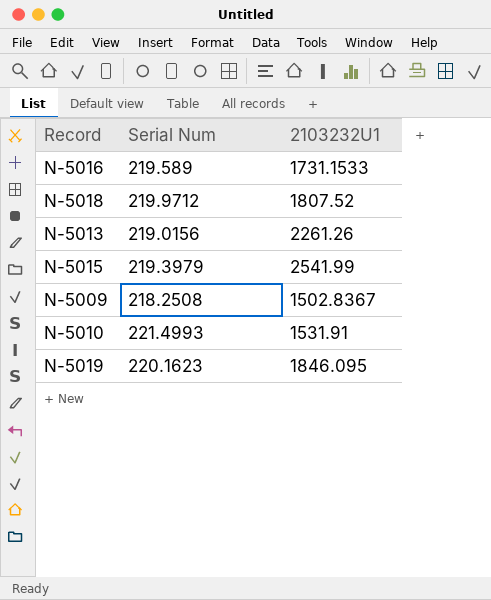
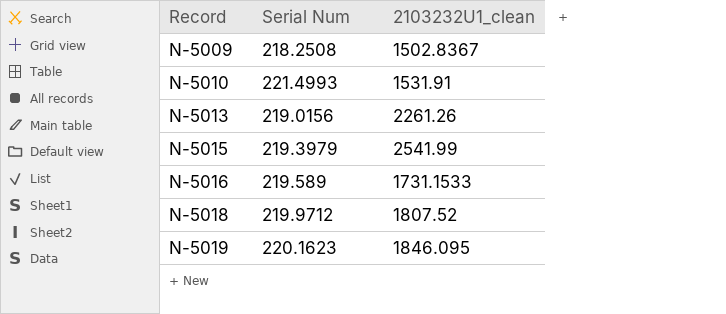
row order: none -> Record ascending
column name: 2103232U1 -> 2103232U1_clean

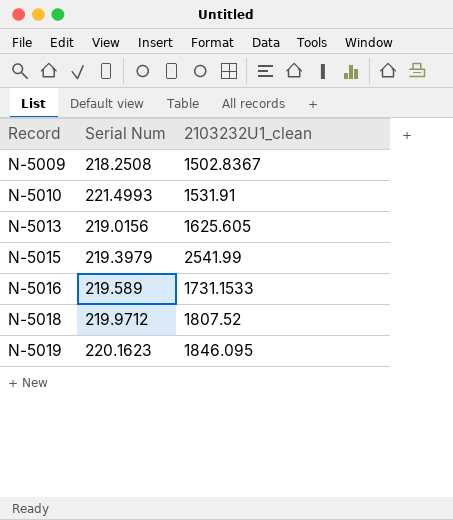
N-5013 | 2103232U1_clean: 2261.26 -> 1625.605

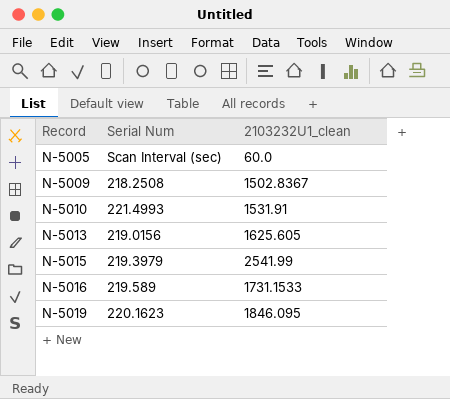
row N-5018: 219.9712 | 1807.52 -> none
row N-5005: none -> Scan Interval (sec) | 60.0

